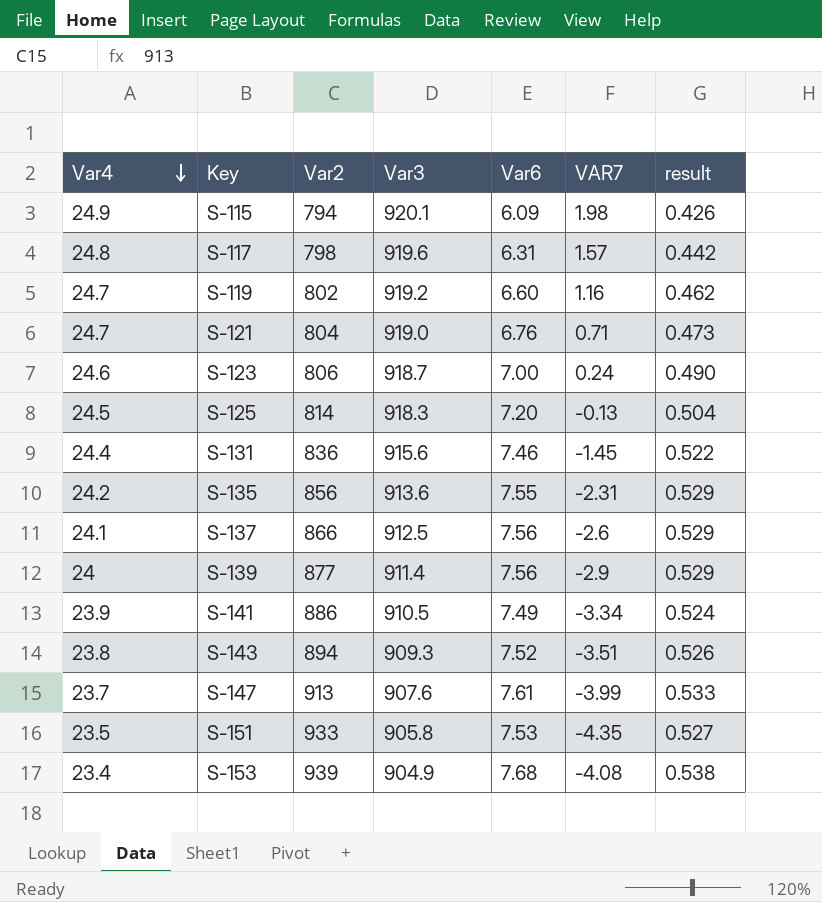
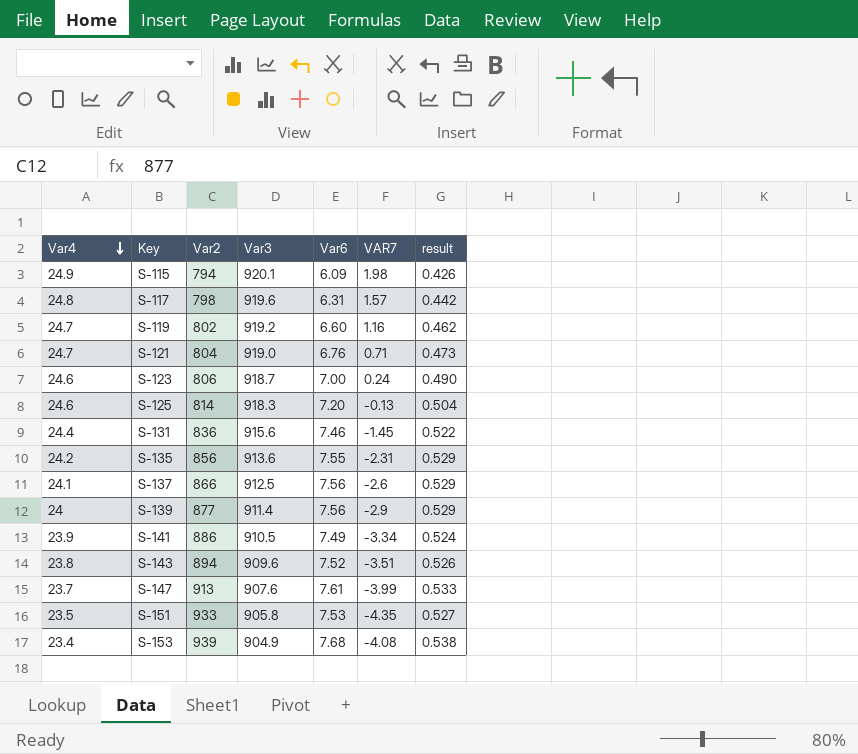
S-125 | Var4: 24.5 -> 24.6
S-143 | Var3: 909.3 -> 909.6

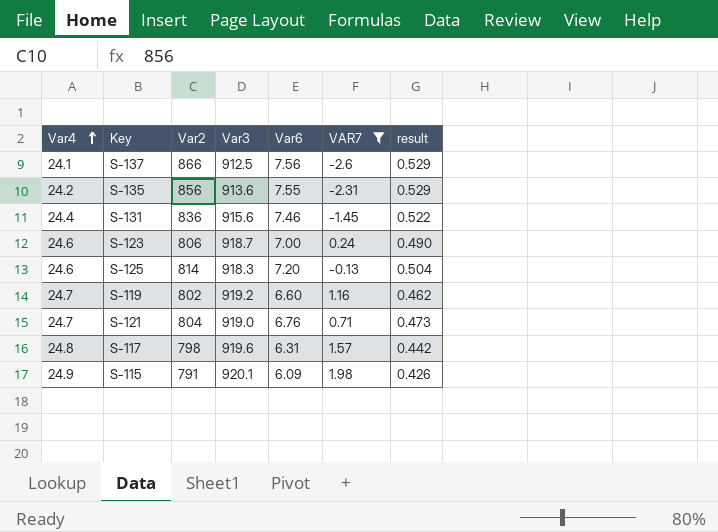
filter: none -> VAR7 >= -2.6
row order: Var4 descending -> Var4 ascending
S-115 | Var2: 794 -> 791

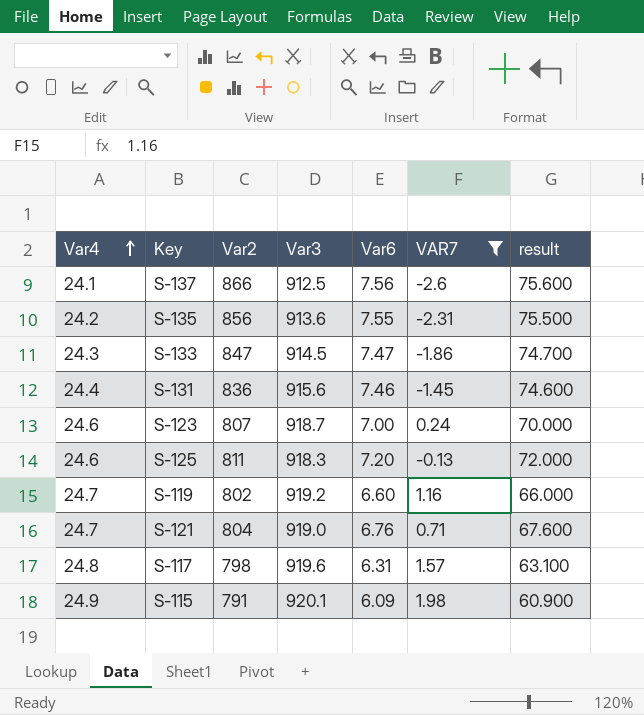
column result | formula: [Var6] * 0.07 -> [Var6] * 10
row S-133: none -> 24.3 | 847 | 914.5 | 7.47 | -1.86 | 74.700
S-123 | Var2: 806 -> 807
S-125 | Var2: 814 -> 811

